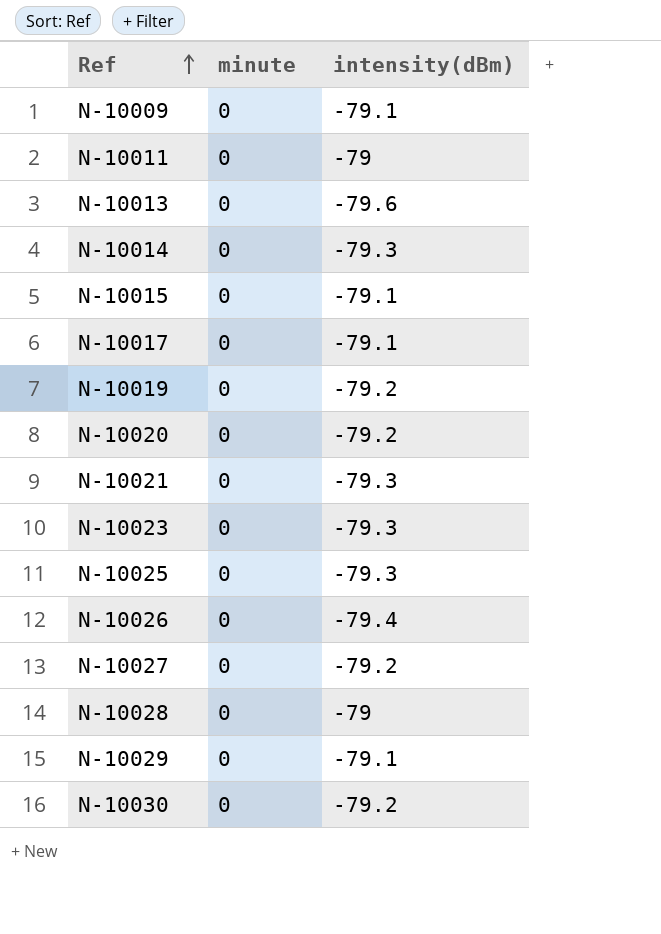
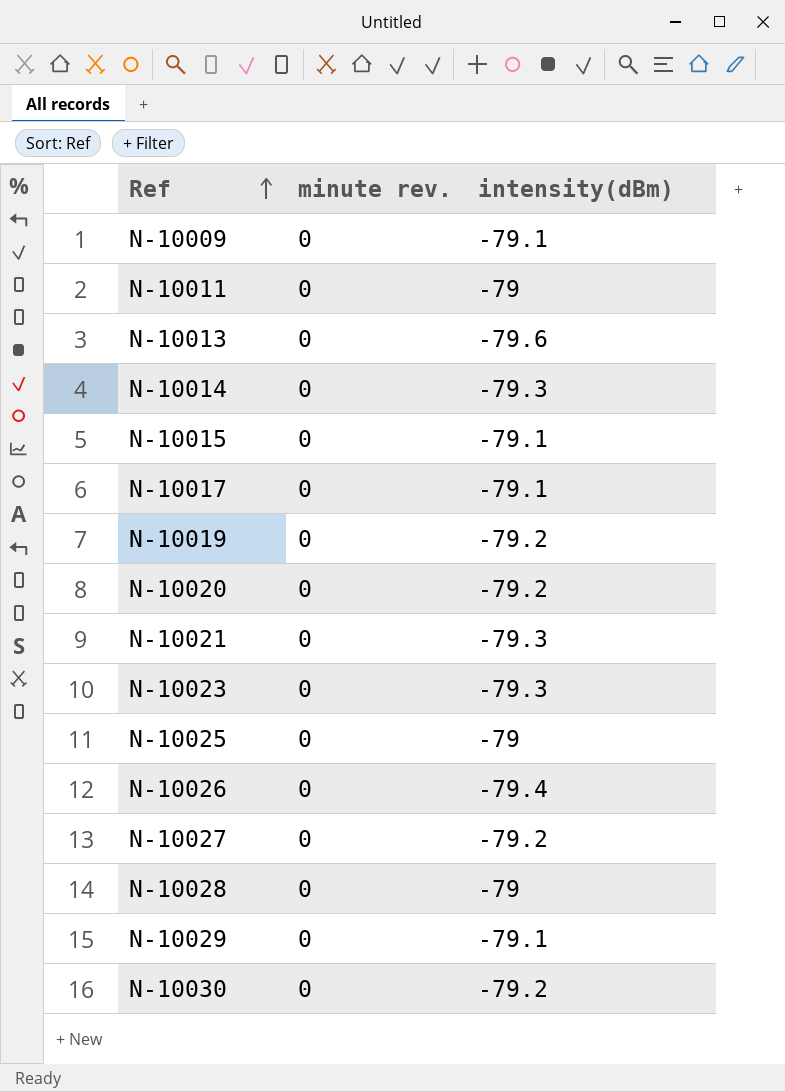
column name: minute -> minute rev.
N-10025 | intensity(dBm): -79.3 -> -79

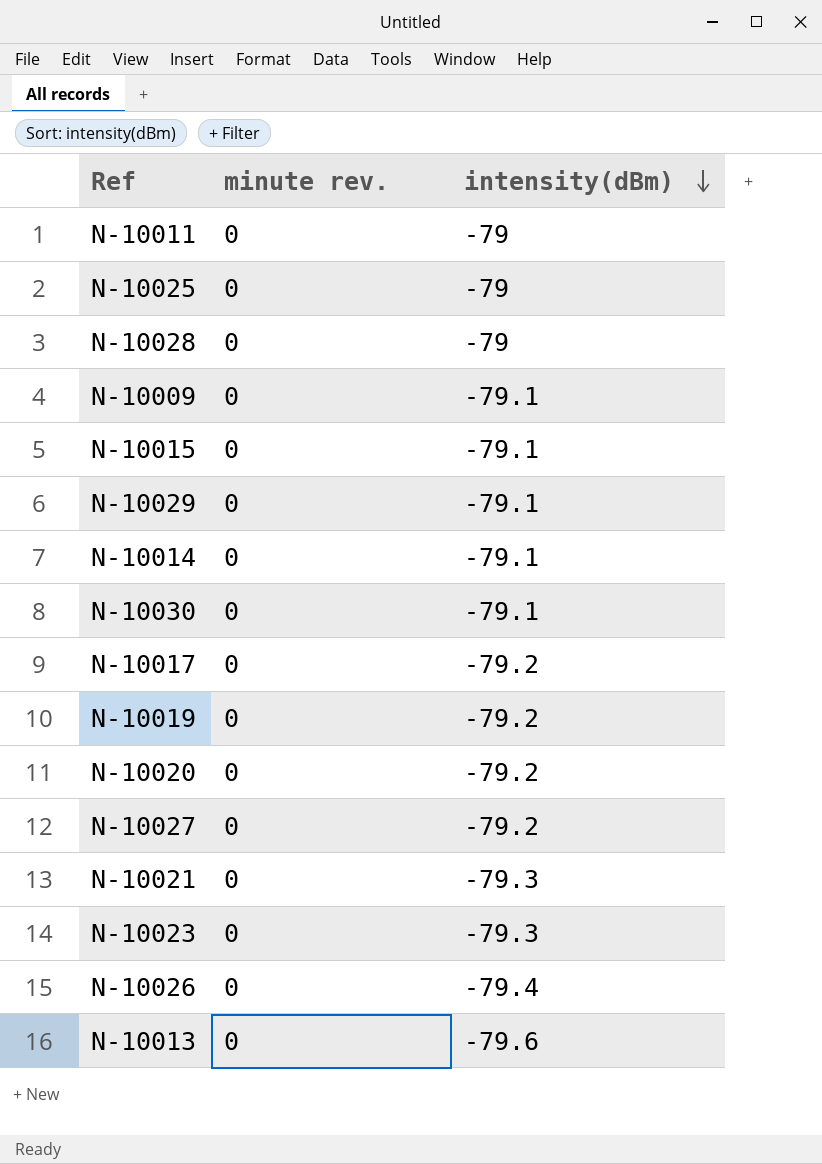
row order: Ref ascending -> intensity(dBm) descending
N-10014 | intensity(dBm): -79.3 -> -79.1
N-10030 | intensity(dBm): -79.2 -> -79.1
N-10017 | intensity(dBm): -79.1 -> -79.2

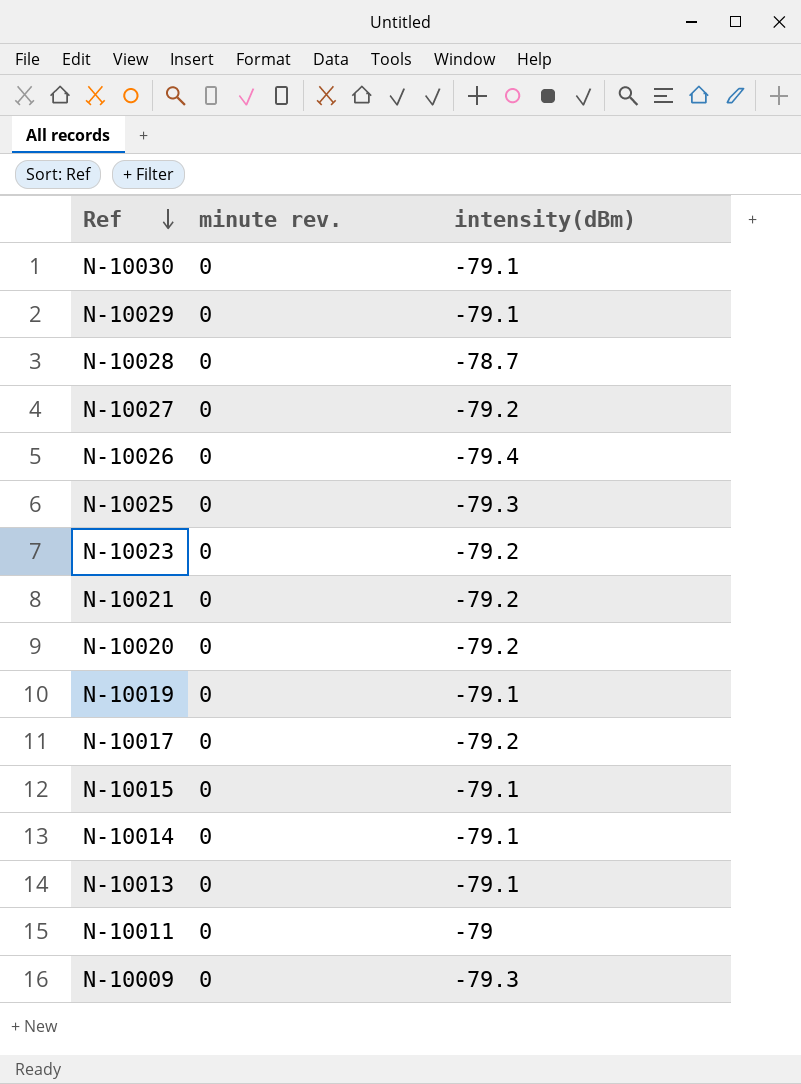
row order: intensity(dBm) descending -> Ref descending
N-10028 | intensity(dBm): -79 -> -78.7
N-10025 | intensity(dBm): -79 -> -79.3
N-10023 | intensity(dBm): -79.3 -> -79.2
N-10021 | intensity(dBm): -79.3 -> -79.2
N-10019 | intensity(dBm): -79.2 -> -79.1
N-10013 | intensity(dBm): -79.6 -> -79.1
N-10009 | intensity(dBm): -79.1 -> -79.3

